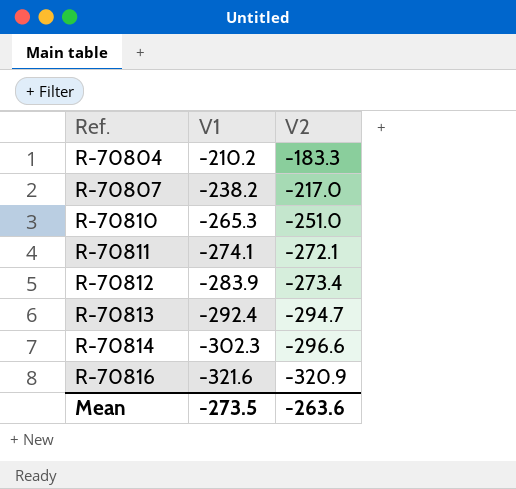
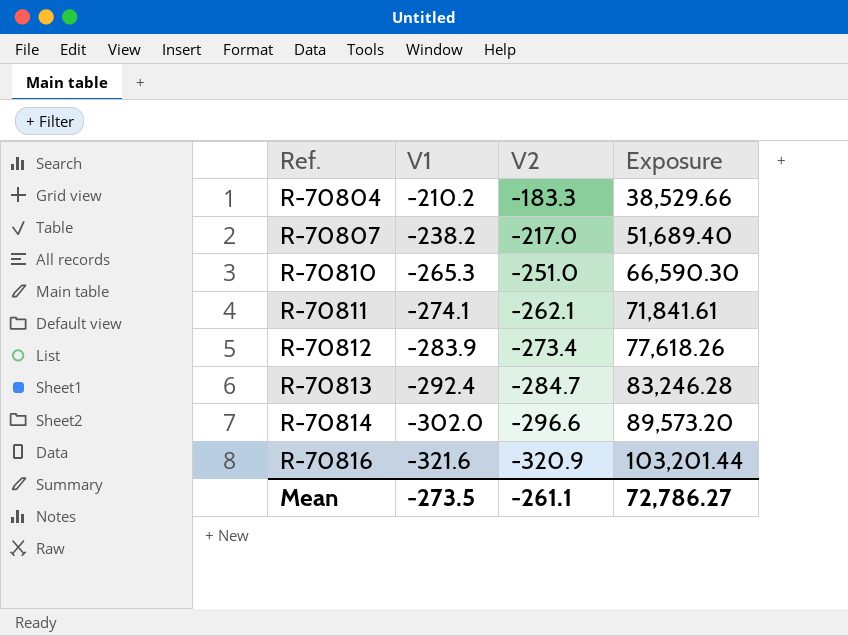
column Exposure | formula: none -> [V1] * [V2]
R-70811 | V2: -272.1 -> -262.1
R-70813 | V2: -294.7 -> -284.7
R-70814 | V1: -302.3 -> -302.0
Mean | V2: -263.6 -> -261.1

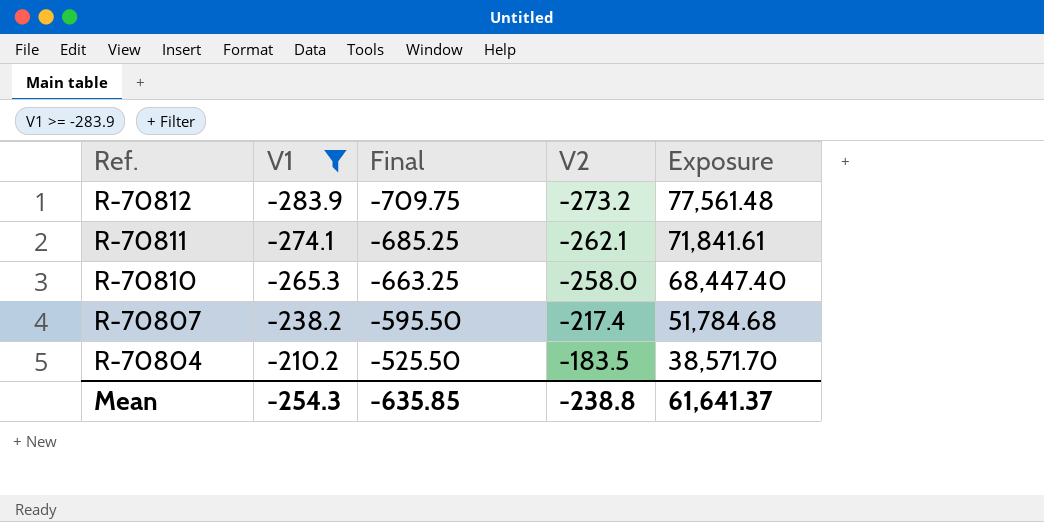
filter: none -> V1 >= -283.9
row order: Ref. ascending -> Ref. descending
column Final | formula: none -> [V1] * 2.5
R-70812 | V2: -273.4 -> -273.2
R-70812 | Exposure: 77,618.26 -> 77,561.48
R-70810 | V2: -251.0 -> -258.0
R-70810 | Exposure: 66,590.30 -> 68,447.40
R-70807 | V2: -217.0 -> -217.4
R-70807 | Exposure: 51,689.40 -> 51,784.68
R-70804 | V2: -183.3 -> -183.5
R-70804 | Exposure: 38,529.66 -> 38,571.70
Mean | V1: -273.5 -> -254.3
Mean | V2: -261.1 -> -238.8
Mean | Exposure: 72,786.27 -> 61,641.37

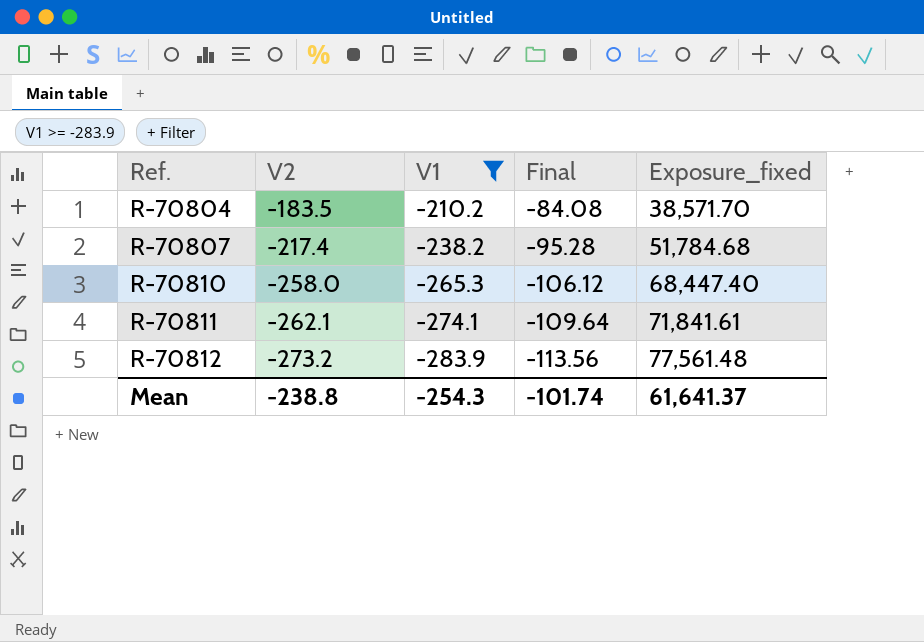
row order: Ref. descending -> Ref. ascending
column V2 | position: 4 -> 2
column Final | formula: [V1] * 2.5 -> [V1] * 0.4
column name: Exposure -> Exposure_fixed
Mean | Final: -635.85 -> -101.74

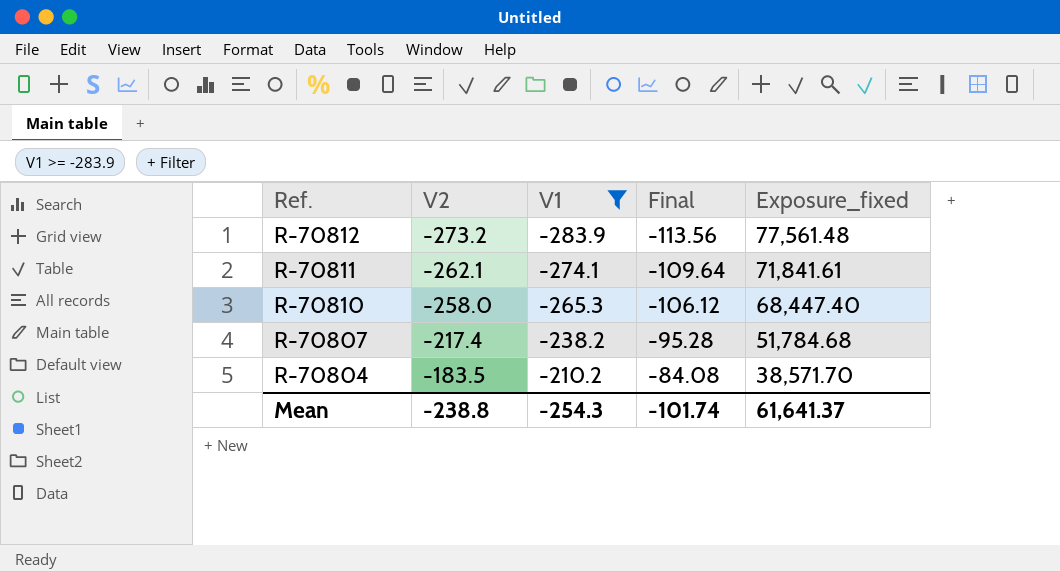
row order: Ref. ascending -> Ref. descending

